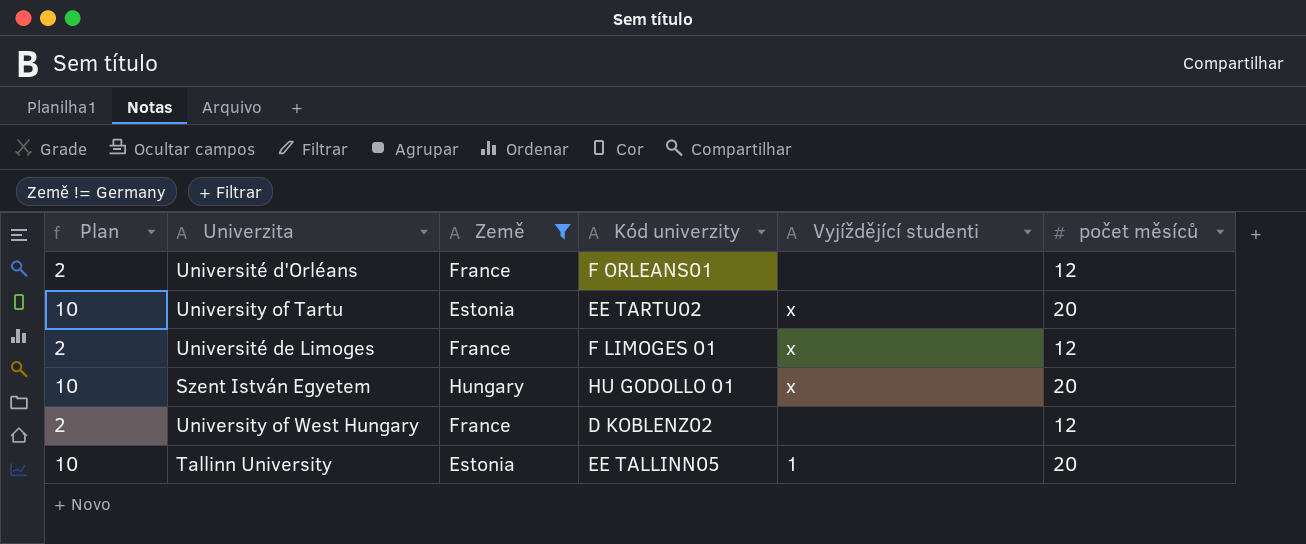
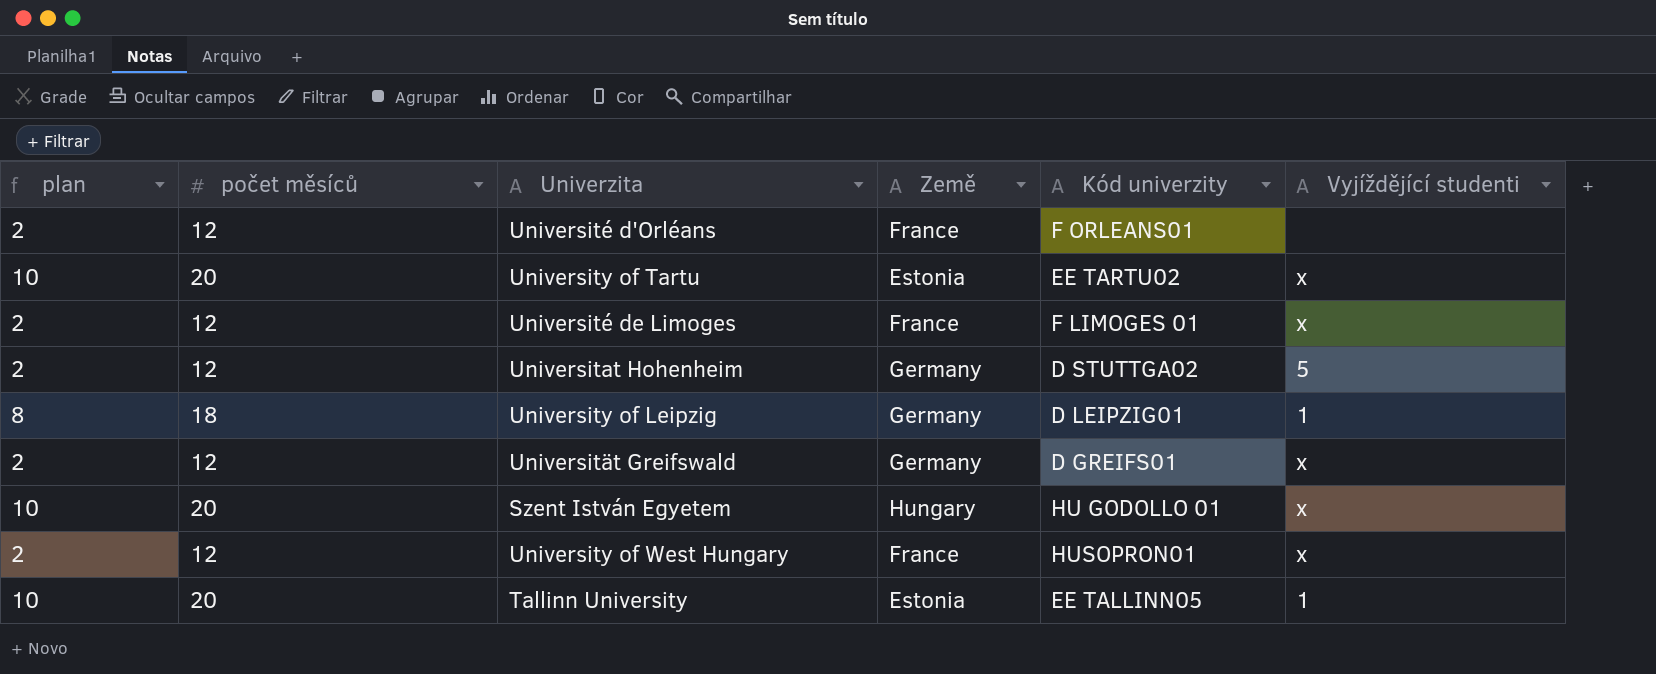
filter: Země != Germany -> none
column name: Plan -> plan
column počet měsíců | position: 6 -> 2
University of West Hungary | Kód univerzity: D KOBLENZ02 -> HUSOPRON01
University of West Hungary | Vyjíždějící studenti: none -> x

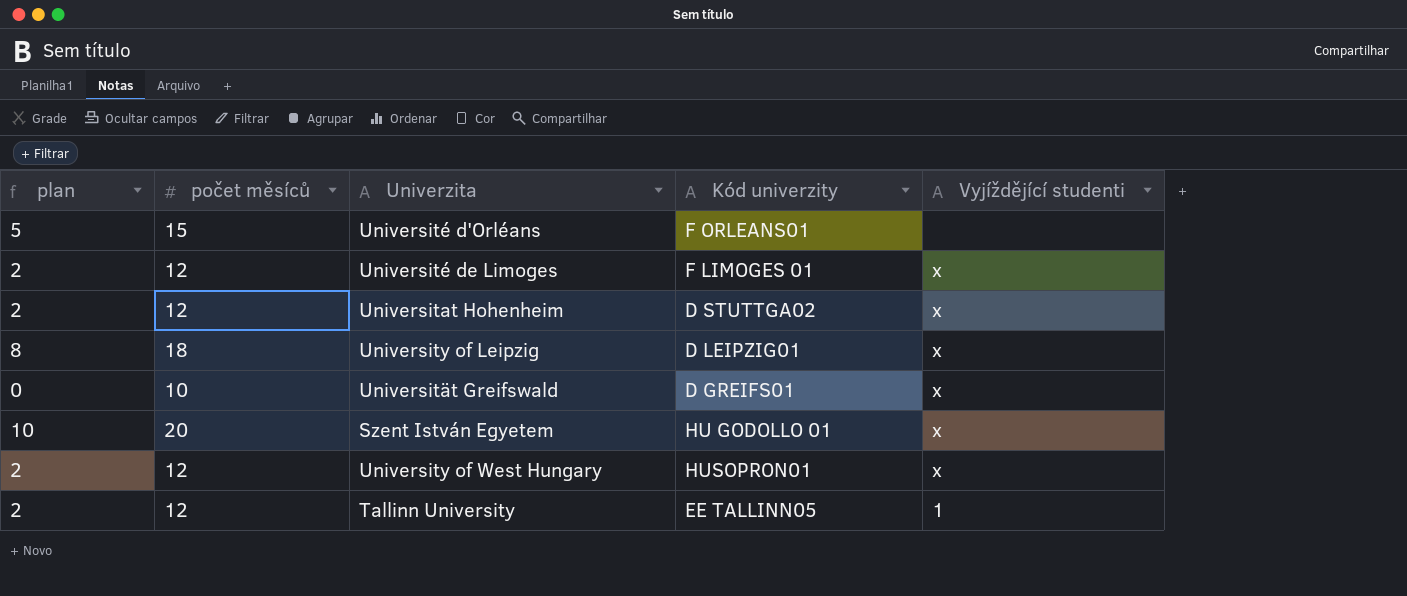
column Země | position: 4 -> none
row University of Tartu: 10 | 20 | Estonia | EE TARTU02 | x -> none
Université d'Orléans | plan: 2 -> 5
Université d'Orléans | počet měsíců: 12 -> 15
Universitat Hohenheim | Vyjíždějící studenti: 5 -> x
University of Leipzig | Vyjíždějící studenti: 1 -> x
Universität Greifswald | plan: 2 -> 0
Universität Greifswald | počet měsíců: 12 -> 10
Tallinn University | plan: 10 -> 2
Tallinn University | počet měsíců: 20 -> 12

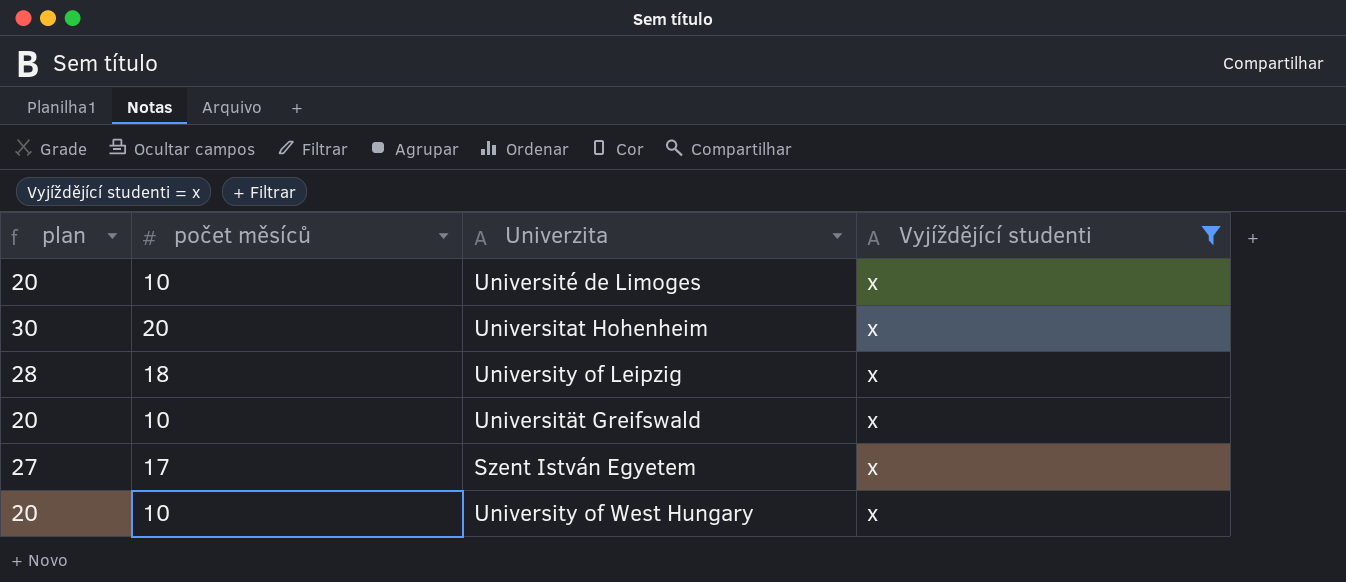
filter: none -> Vyjíždějící studenti = x
column Kód univerzity | position: 4 -> none
column plan | formula: [počet měsíců] - 10 -> [počet měsíců] + 10
Université de Limoges | počet měsíců: 12 -> 10
Universitat Hohenheim | počet měsíců: 12 -> 20
Szent István Egyetem | počet měsíců: 20 -> 17
University of West Hungary | počet měsíců: 12 -> 10

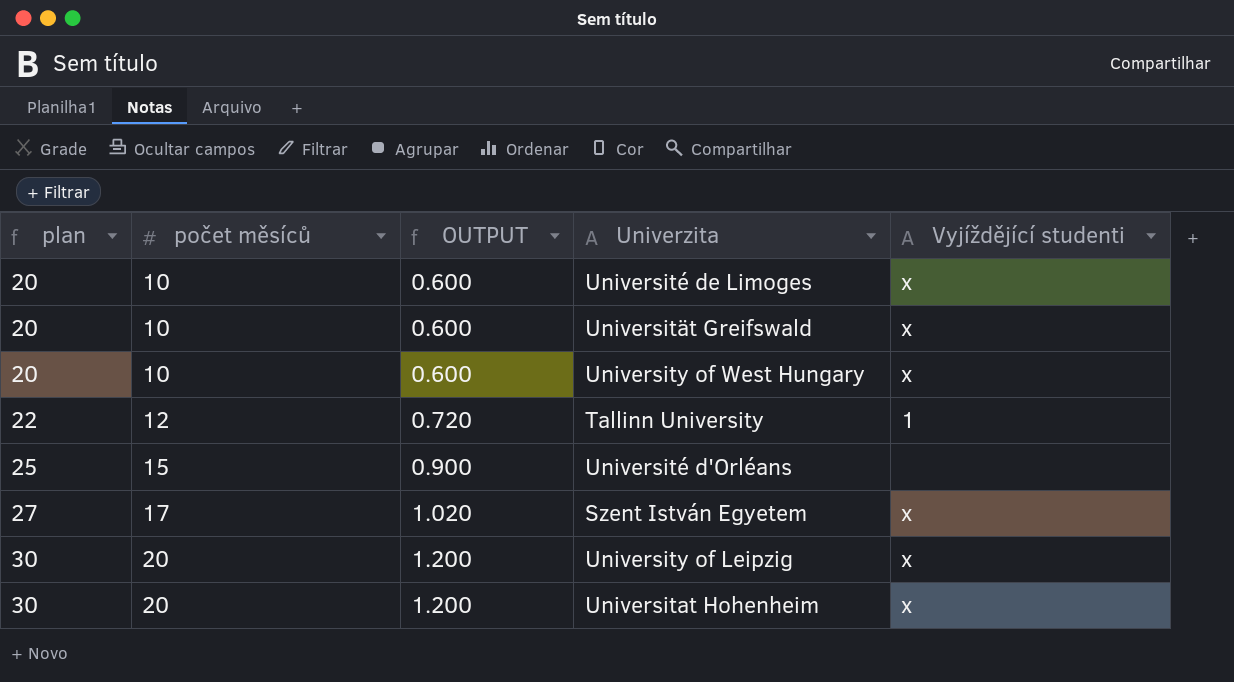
filter: Vyjíždějící studenti = x -> none
row order: none -> plan ascending
column OUTPUT | formula: none -> [počet měsíců] * 0.06
University of Leipzig | plan: 28 -> 30
University of Leipzig | počet měsíců: 18 -> 20

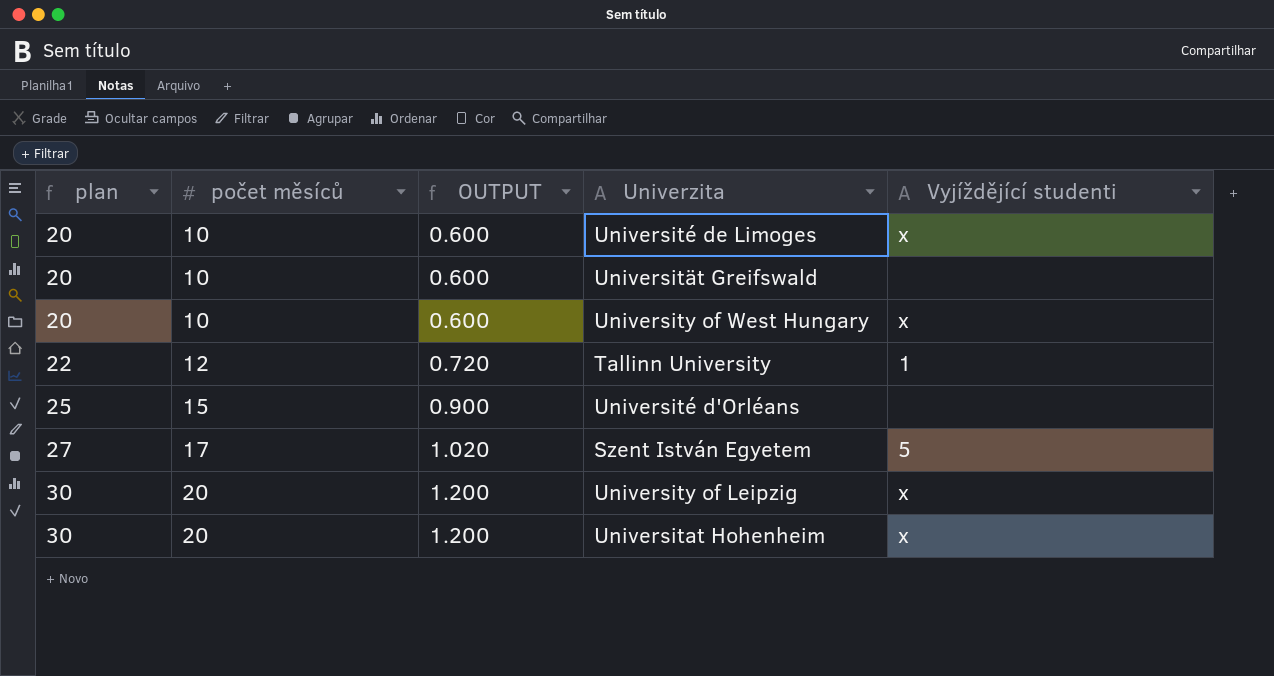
Universität Greifswald | Vyjíždějící studenti: x -> none
Szent István Egyetem | Vyjíždějící studenti: x -> 5

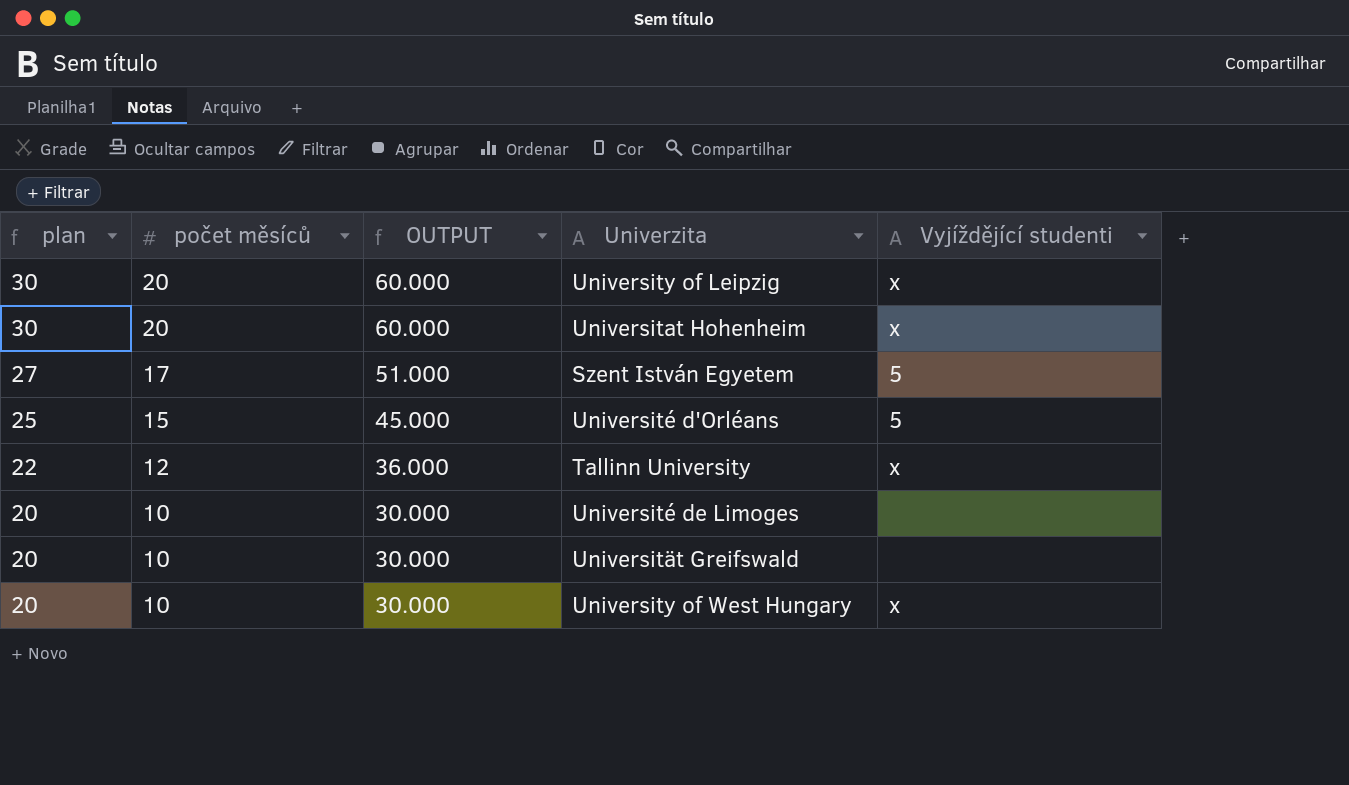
row order: plan ascending -> plan descending
column OUTPUT | formula: [počet měsíců] * 0.06 -> [počet měsíců] * 3
Université d'Orléans | Vyjíždějící studenti: none -> 5
Tallinn University | Vyjíždějící studenti: 1 -> x
Université de Limoges | Vyjíždějící studenti: x -> none

